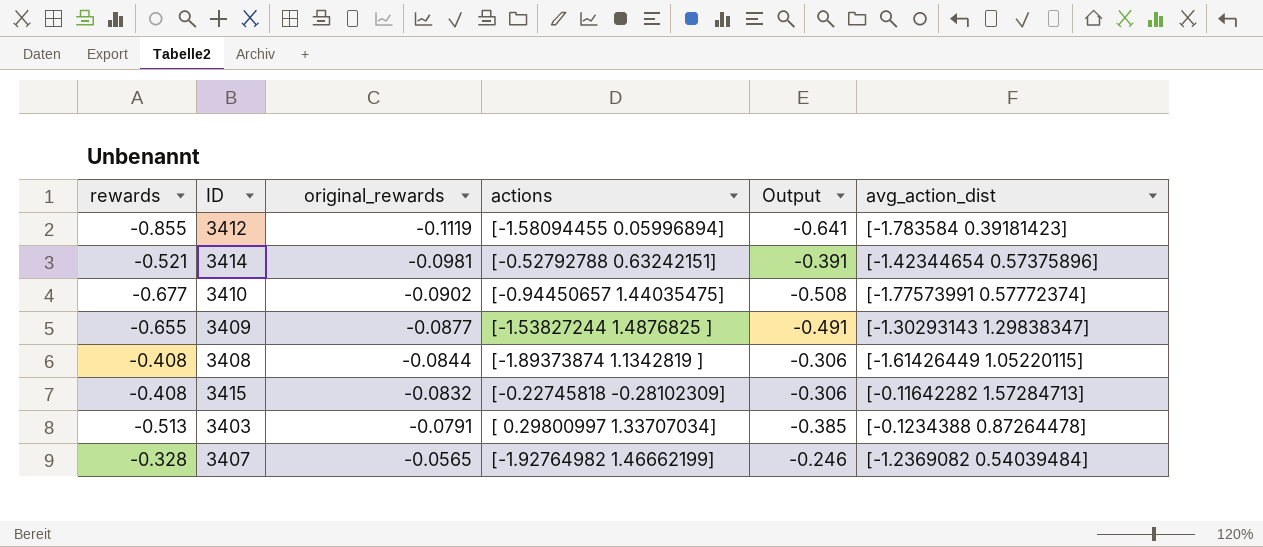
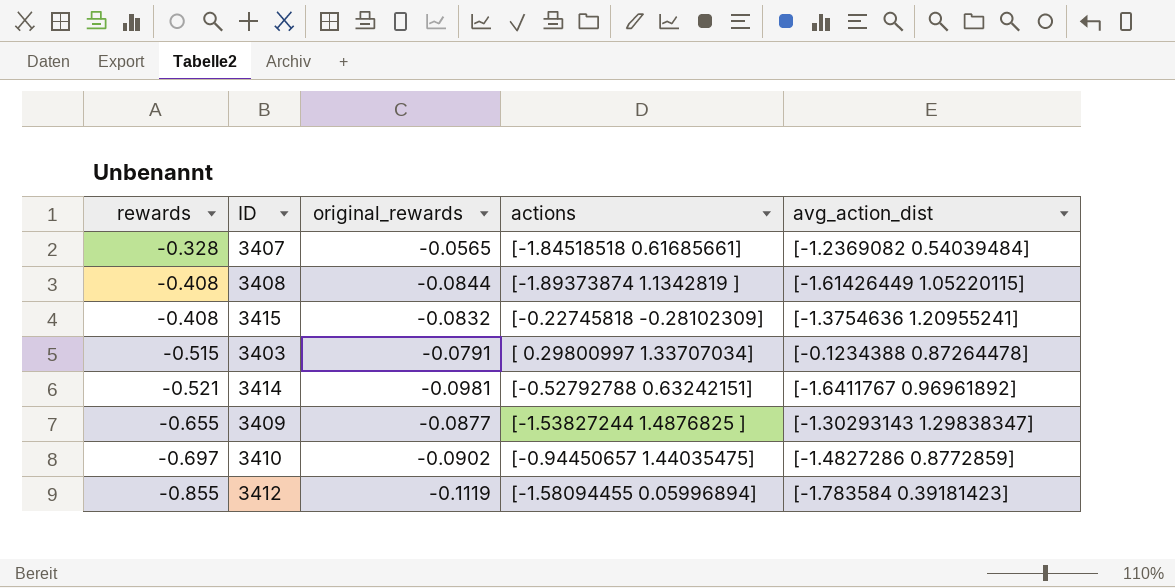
row order: original_rewards ascending -> rewards descending
column Output | formula: [rewards] * 0.75 -> none
3407 | actions: [-1.92764982 1.46662199] -> [-1.84518518 0.61685661]
3415 | avg_action_dist: [-0.11642282 1.57284713] -> [-1.3754636 1.20955241]
3403 | rewards: -0.513 -> -0.515
3414 | avg_action_dist: [-1.42344654 0.57375896] -> [-1.6411767 0.96961892]
3410 | rewards: -0.677 -> -0.697
3410 | avg_action_dist: [-1.77573991 0.57772374] -> [-1.4827286 0.8772859]

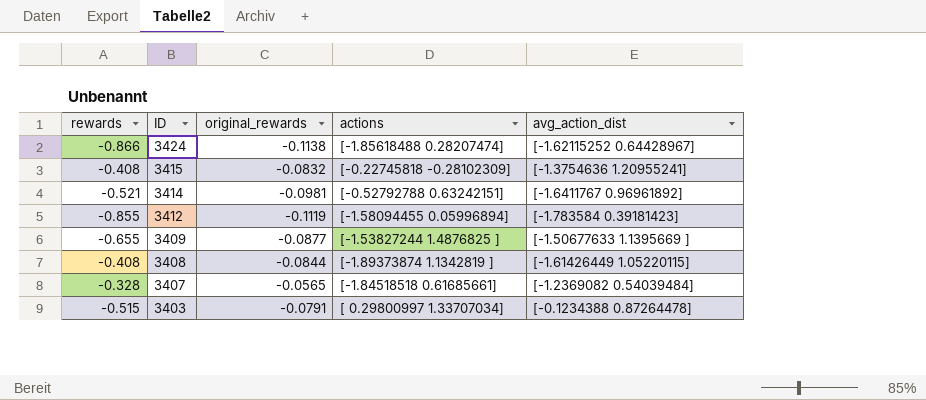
row order: rewards descending -> ID descending
row 3410: -0.697 | -0.0902 | [-0.94450657 1.44035475] | [-1.4827286 0.8772859] -> none
row 3424: none -> -0.866 | -0.1138 | [-1.85618488 0.28207474] | [-1.62115252 0.64428967]
3409 | avg_action_dist: [-1.30293143 1.29838347] -> [-1.50677633 1.1395669 ]

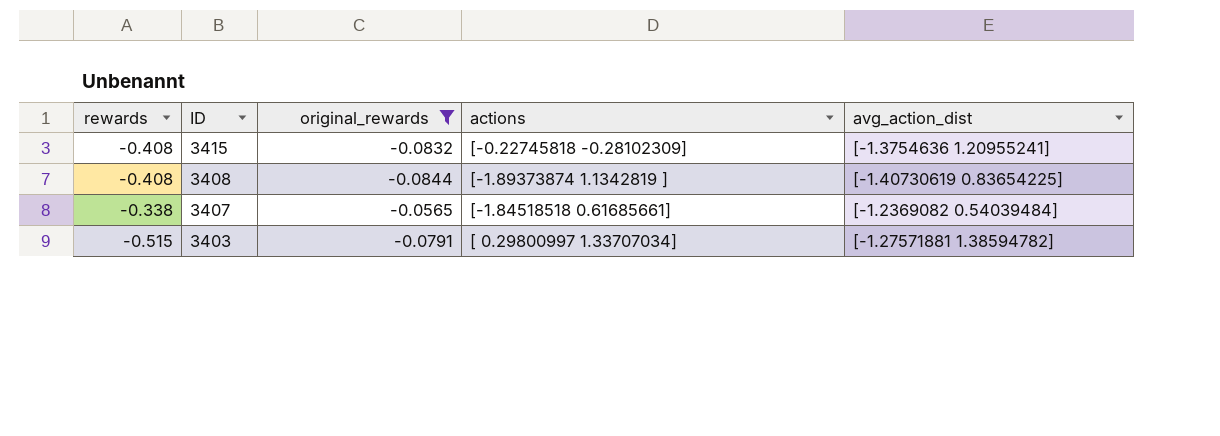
filter: none -> original_rewards >= -0.0844
3408 | avg_action_dist: [-1.61426449 1.05220115] -> [-1.40730619 0.83654225]
3407 | rewards: -0.328 -> -0.338
3403 | avg_action_dist: [-0.1234388 0.87264478] -> [-1.27571881 1.38594782]

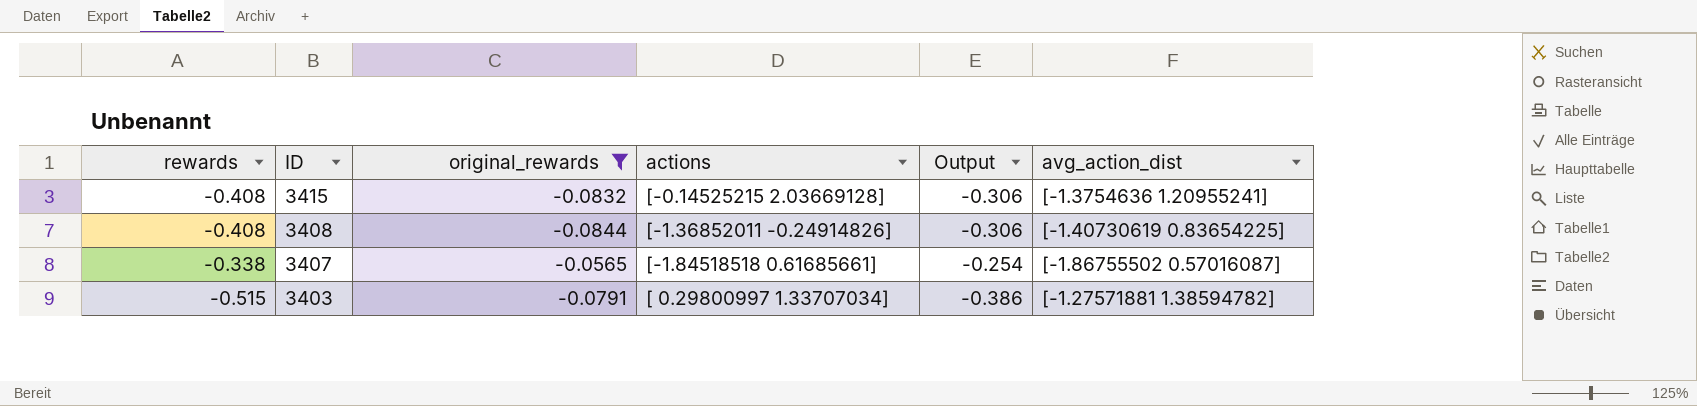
column Output | formula: none -> [rewards] * 0.75
3415 | actions: [-0.22745818 -0.28102309] -> [-0.14525215 2.03669128]
3408 | actions: [-1.89373874 1.1342819 ] -> [-1.36852011 -0.24914826]
3407 | avg_action_dist: [-1.2369082 0.54039484] -> [-1.86755502 0.57016087]

